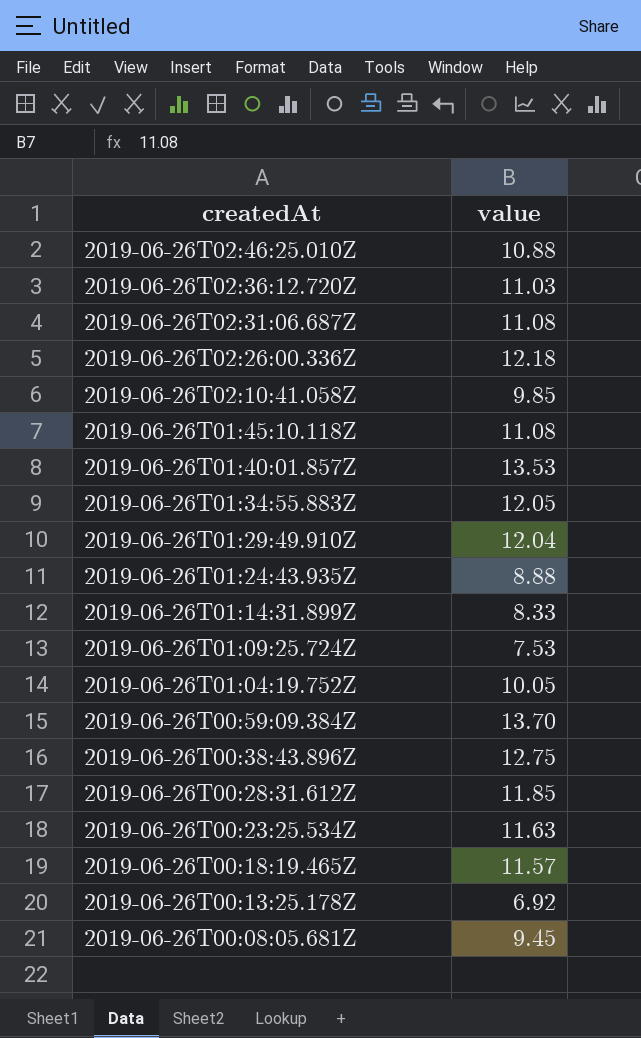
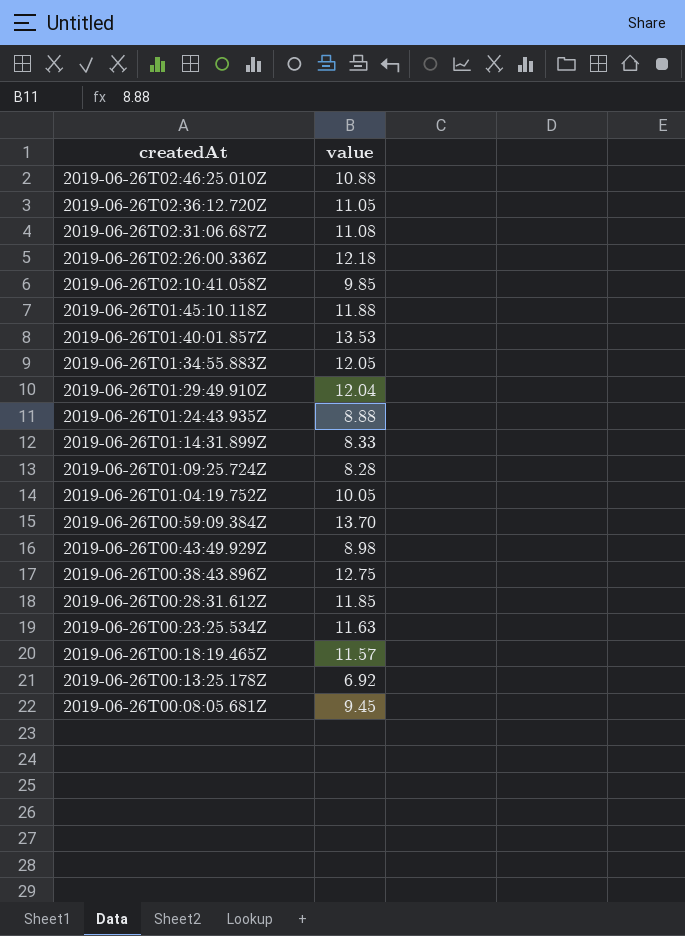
2019-06-26T02:36:12.720Z | value: 11.03 -> 11.05
2019-06-26T01:45:10.118Z | value: 11.08 -> 11.88
2019-06-26T01:09:25.724Z | value: 7.53 -> 8.28
row 2019-06-26T00:43:49.929Z: none -> 8.98

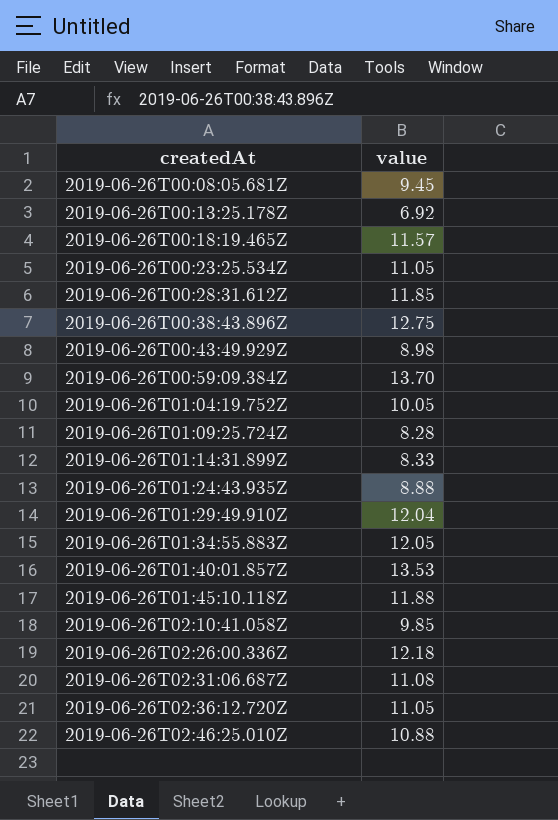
row order: createdAt descending -> createdAt ascending
2019-06-26T00:23:25.534Z | value: 11.63 -> 11.05

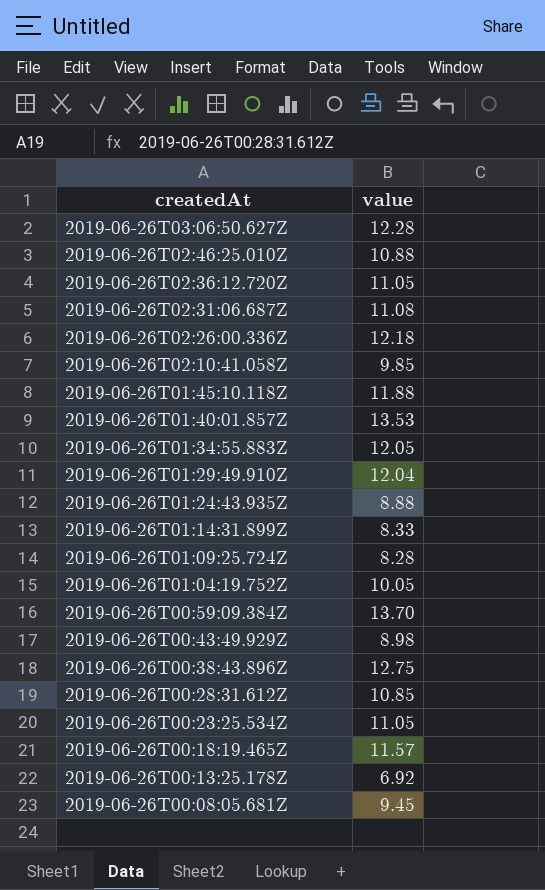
row order: createdAt ascending -> createdAt descending
row 2019-06-26T03:06:50.627Z: none -> 12.28
2019-06-26T00:28:31.612Z | value: 11.85 -> 10.85

